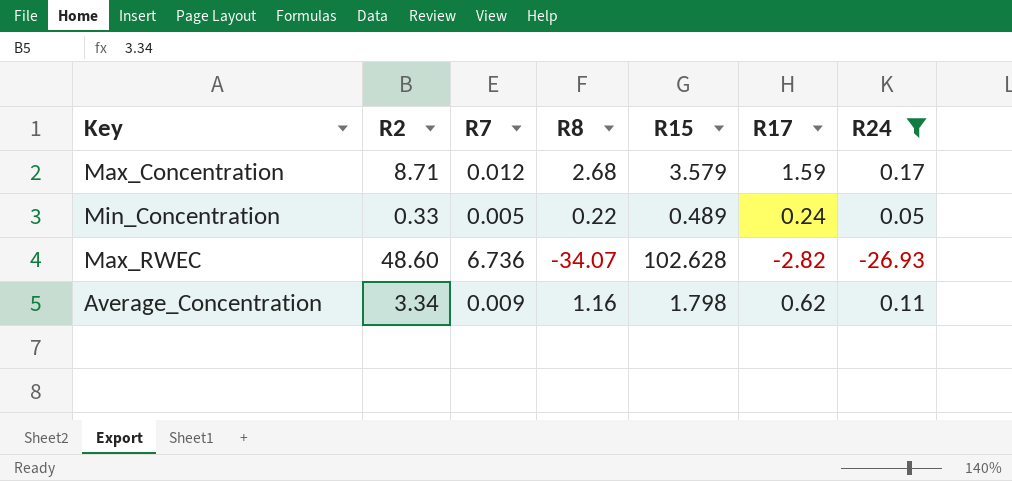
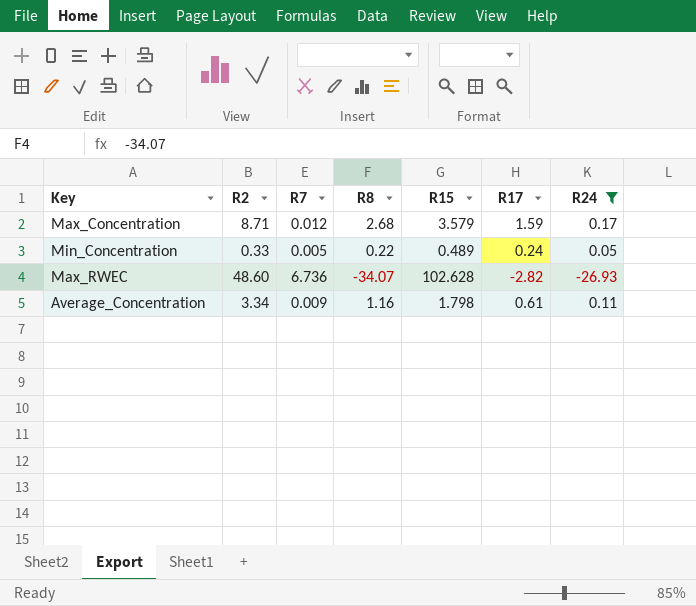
Average_Concentration | R17: 0.62 -> 0.61

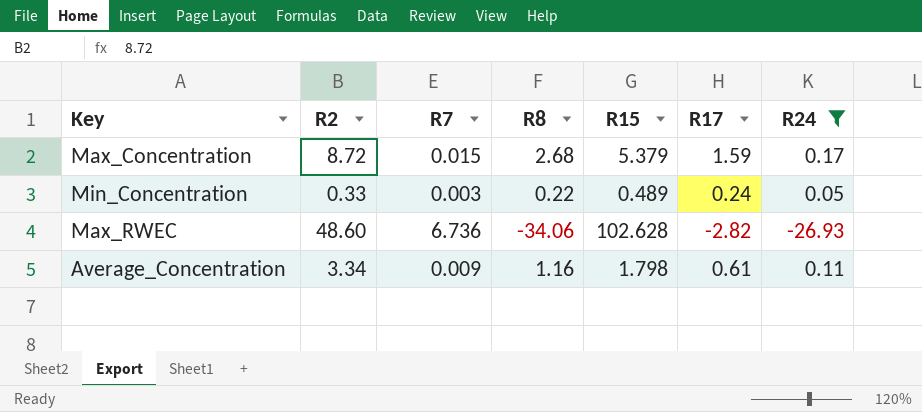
Max_Concentration | R2: 8.71 -> 8.72
Max_Concentration | R7: 0.012 -> 0.015
Max_Concentration | R15: 3.579 -> 5.379
Min_Concentration | R7: 0.005 -> 0.003
Max_RWEC | R8: -34.07 -> -34.06

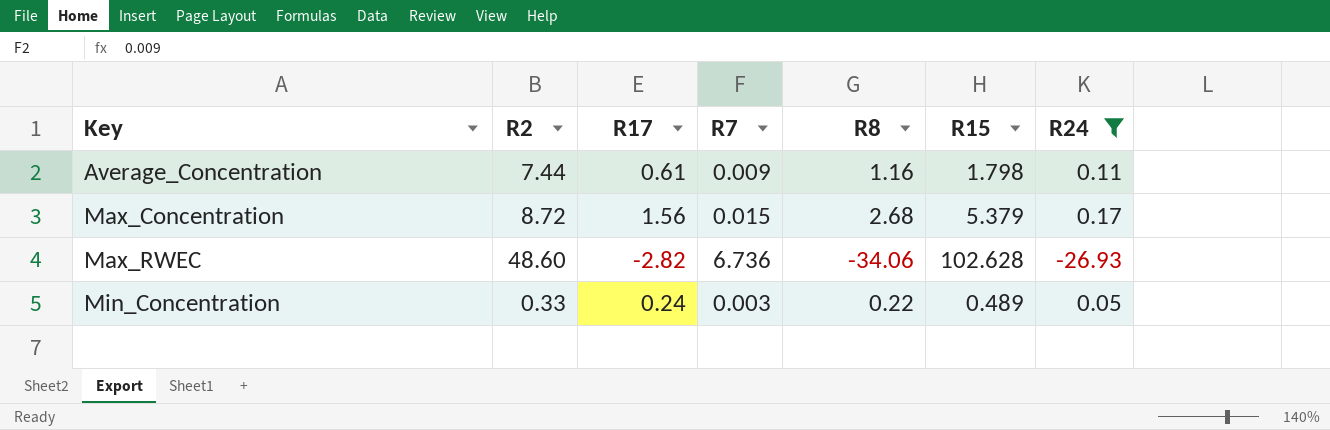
row order: none -> Key ascending
column R17 | position: 6 -> 3
Average_Concentration | R2: 3.34 -> 7.44
Max_Concentration | R17: 1.59 -> 1.56

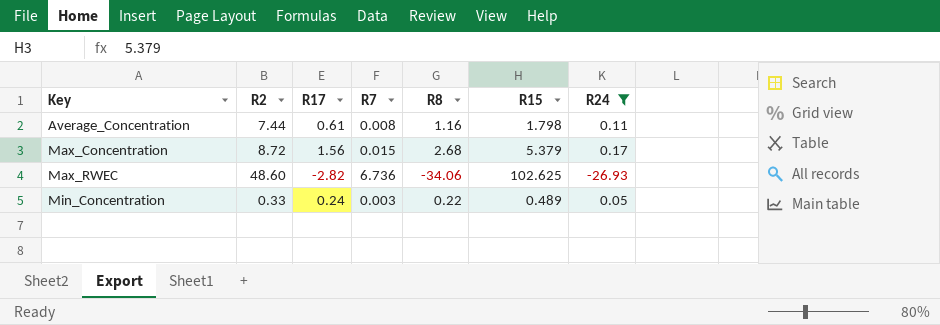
Average_Concentration | R7: 0.009 -> 0.008
Max_RWEC | R15: 102.628 -> 102.625

